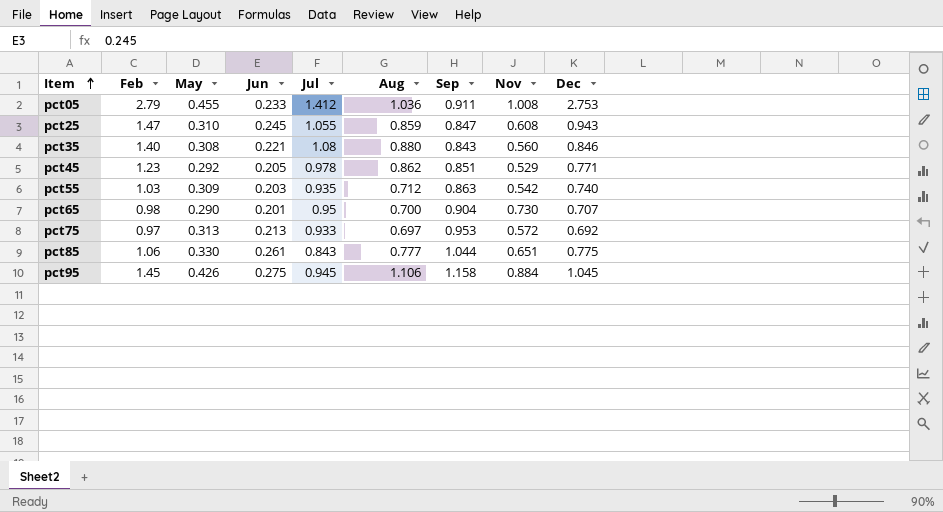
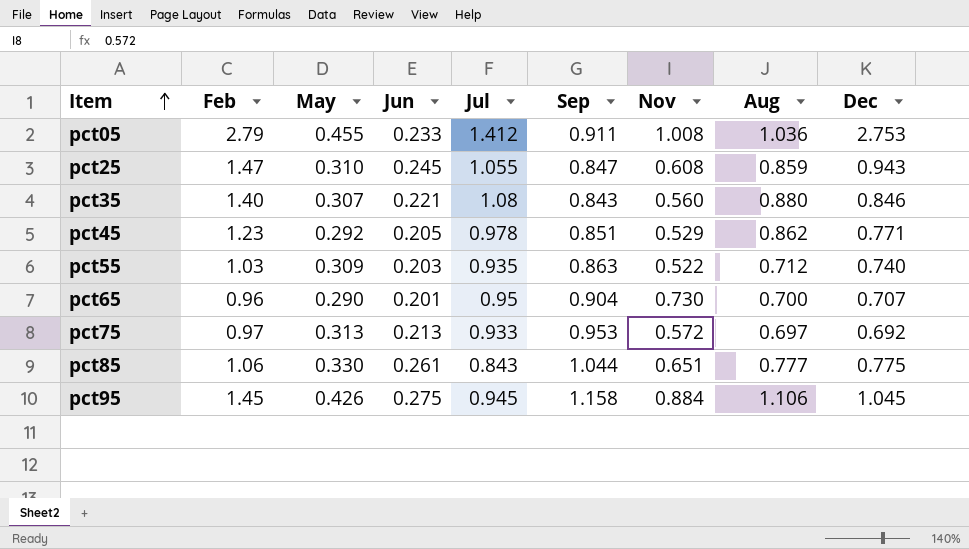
column Aug | position: 6 -> 8
pct35 | May: 0.308 -> 0.307
pct55 | Nov: 0.542 -> 0.522
pct65 | Feb: 0.98 -> 0.96

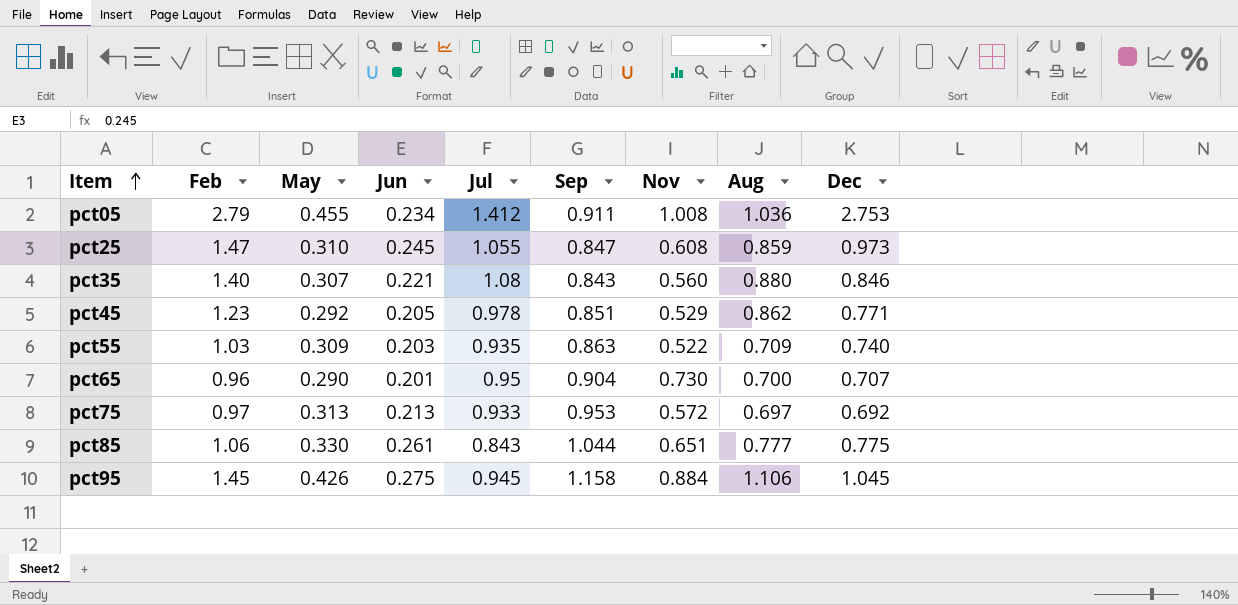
pct05 | Jun: 0.233 -> 0.234
pct25 | Dec: 0.943 -> 0.973
pct55 | Aug: 0.712 -> 0.709

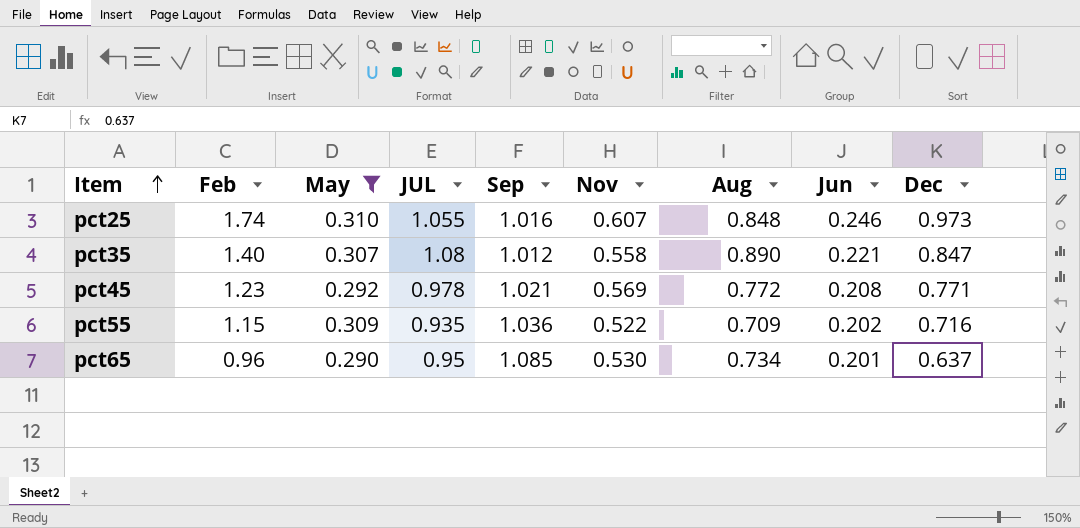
filter: none -> May <= 0.310
column name: Jul -> JUL
column Jun | position: 4 -> 8
pct25 | Feb: 1.47 -> 1.74
pct25 | Sep: 0.847 -> 1.016
pct25 | Nov: 0.608 -> 0.607
pct25 | Aug: 0.859 -> 0.848
pct25 | Jun: 0.245 -> 0.246
pct35 | Sep: 0.843 -> 1.012
pct35 | Nov: 0.560 -> 0.558
pct35 | Aug: 0.880 -> 0.890
pct35 | Dec: 0.846 -> 0.847
pct45 | Sep: 0.851 -> 1.021
pct45 | Nov: 0.529 -> 0.569
pct45 | Aug: 0.862 -> 0.772
pct45 | Jun: 0.205 -> 0.208
pct55 | Feb: 1.03 -> 1.15
pct55 | Sep: 0.863 -> 1.036
pct55 | Jun: 0.203 -> 0.202
pct55 | Dec: 0.740 -> 0.716
pct65 | Sep: 0.904 -> 1.085
pct65 | Nov: 0.730 -> 0.530
pct65 | Aug: 0.700 -> 0.734
pct65 | Dec: 0.707 -> 0.637

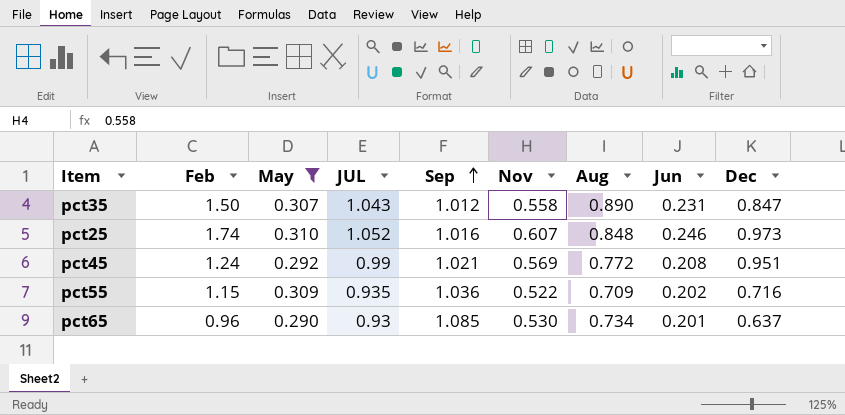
row order: Item ascending -> Sep ascending
pct35 | Feb: 1.40 -> 1.50
pct35 | JUL: 1.08 -> 1.043
pct35 | Jun: 0.221 -> 0.231
pct25 | JUL: 1.055 -> 1.052
pct45 | Feb: 1.23 -> 1.24
pct45 | JUL: 0.978 -> 0.99
pct45 | Dec: 0.771 -> 0.951
pct65 | JUL: 0.95 -> 0.93

